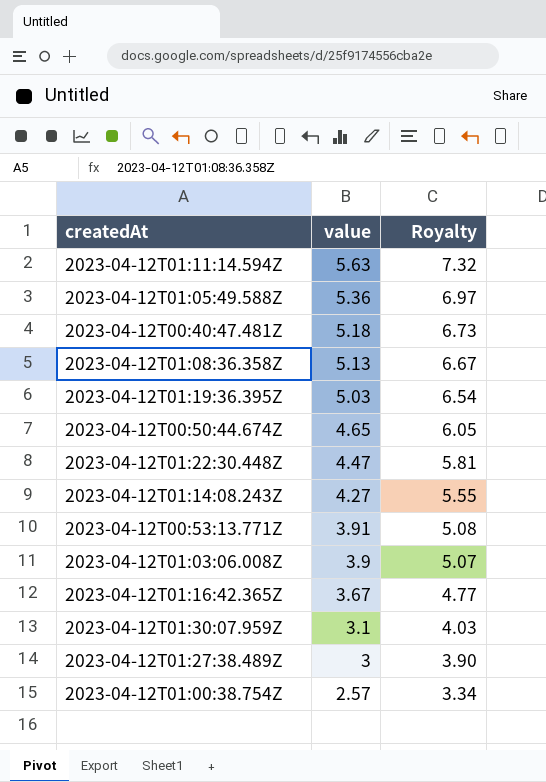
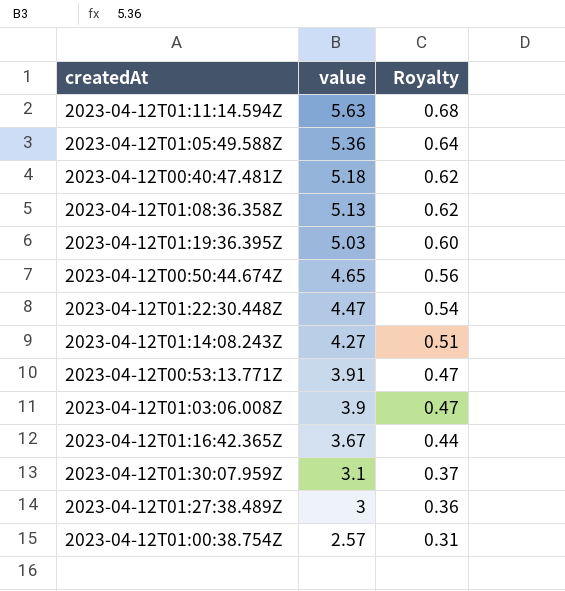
column Royalty | formula: [value] * 1.3 -> [value] * 0.12

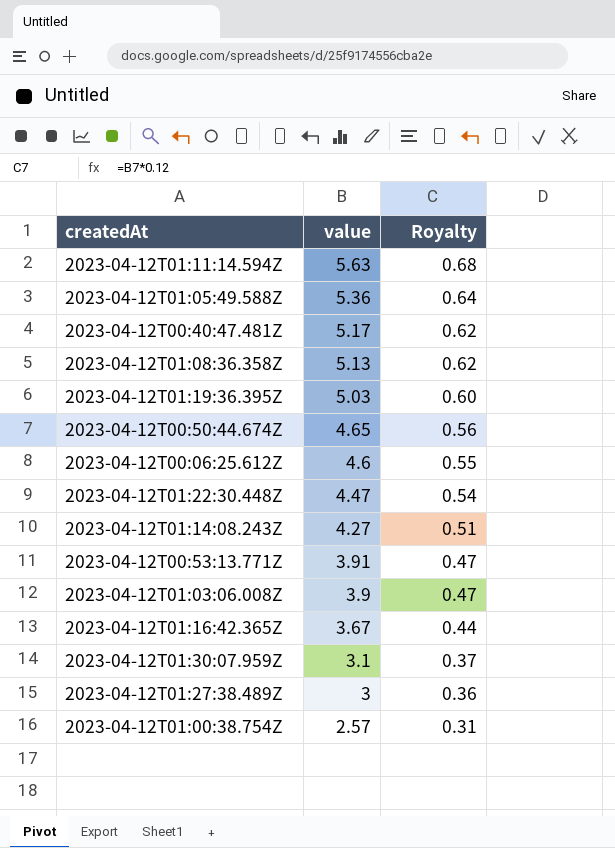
2023-04-12T00:40:47.481Z | value: 5.18 -> 5.17
row 2023-04-12T00:06:25.612Z: none -> 4.6 | 0.55

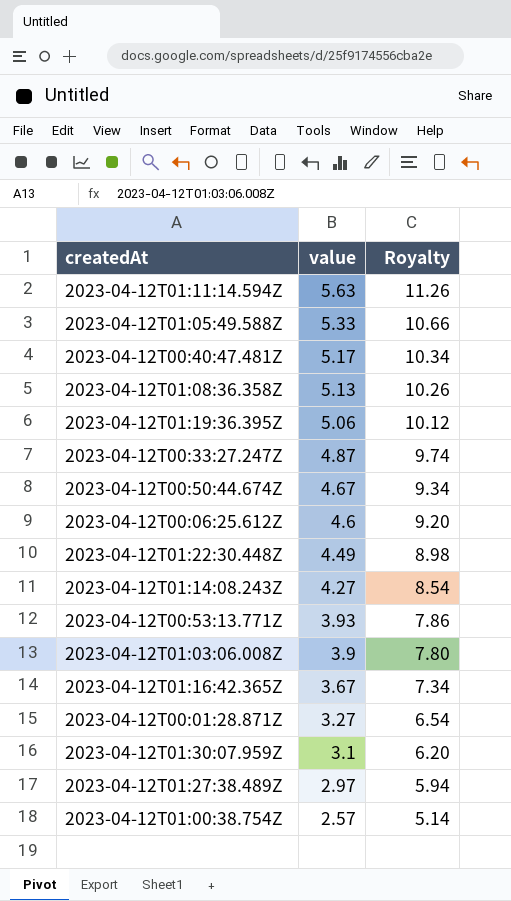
column Royalty | formula: [value] * 0.12 -> [value] * 2
2023-04-12T01:05:49.588Z | value: 5.36 -> 5.33
2023-04-12T01:19:36.395Z | value: 5.03 -> 5.06
row 2023-04-12T00:33:27.247Z: none -> 4.87 | 9.74
2023-04-12T00:50:44.674Z | value: 4.65 -> 4.67
2023-04-12T01:22:30.448Z | value: 4.47 -> 4.49
2023-04-12T00:53:13.771Z | value: 3.91 -> 3.93
row 2023-04-12T00:01:28.871Z: none -> 3.27 | 6.54
2023-04-12T01:27:38.489Z | value: 3 -> 2.97

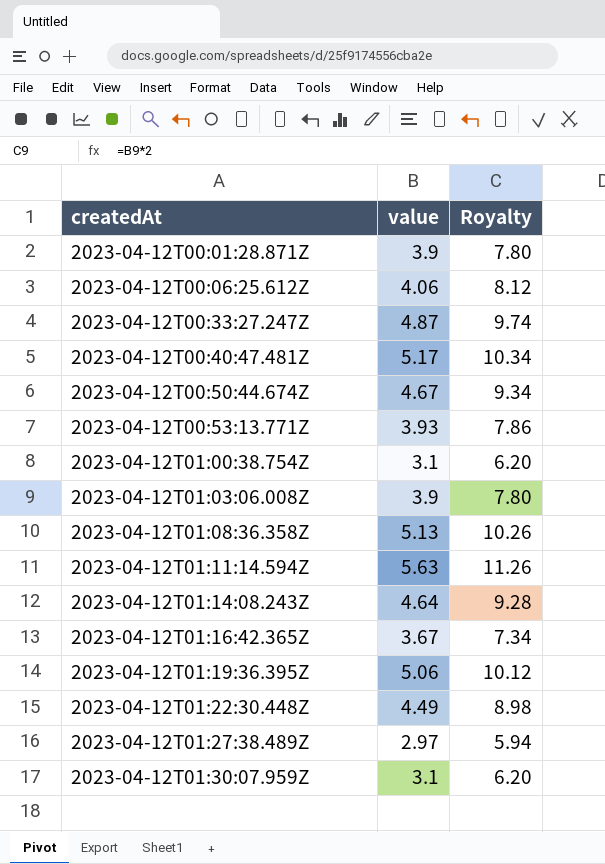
row order: value descending -> createdAt ascending
row 2023-04-12T01:05:49.588Z: 5.33 | 10.66 -> none
2023-04-12T00:01:28.871Z | value: 3.27 -> 3.9
2023-04-12T00:01:28.871Z | Royalty: 6.54 -> 7.80
2023-04-12T00:06:25.612Z | value: 4.6 -> 4.06
2023-04-12T00:06:25.612Z | Royalty: 9.20 -> 8.12
2023-04-12T01:00:38.754Z | value: 2.57 -> 3.1
2023-04-12T01:00:38.754Z | Royalty: 5.14 -> 6.20
2023-04-12T01:14:08.243Z | value: 4.27 -> 4.64
2023-04-12T01:14:08.243Z | Royalty: 8.54 -> 9.28

